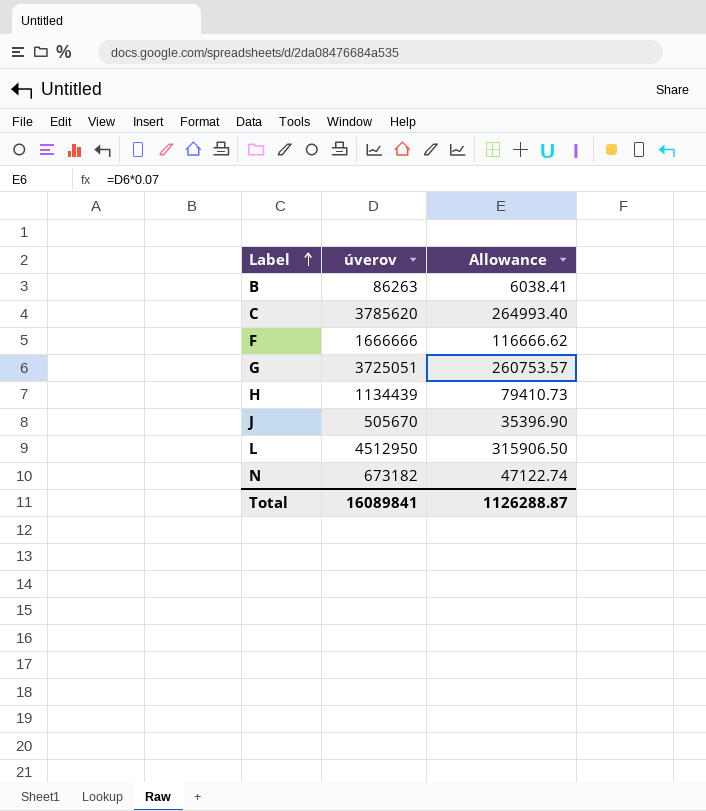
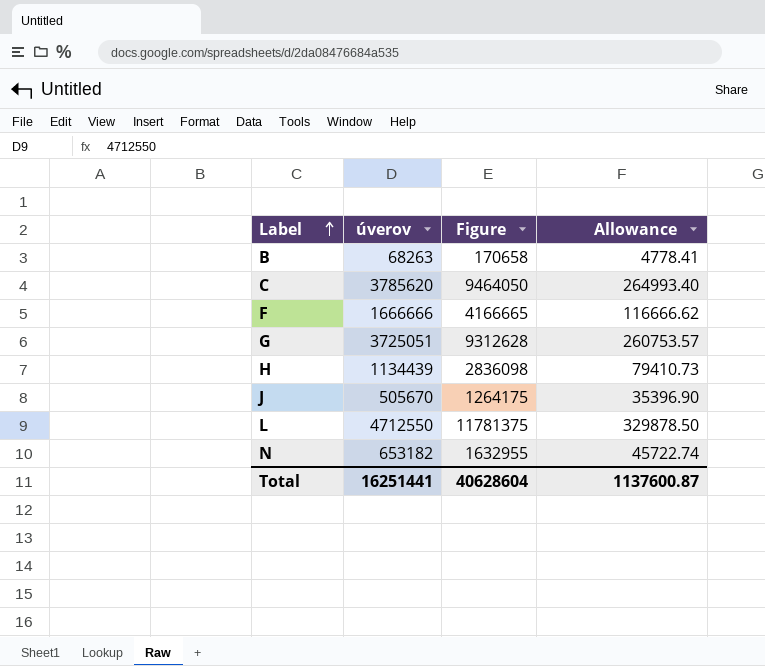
column Figure | formula: none -> [úverov] * 2.5
B | úverov: 86263 -> 68263
B | Allowance: 6038.41 -> 4778.41
L | úverov: 4512950 -> 4712550
L | Allowance: 315906.50 -> 329878.50
N | úverov: 673182 -> 653182
N | Allowance: 47122.74 -> 45722.74
Total | úverov: 16089841 -> 16251441
Total | Allowance: 1126288.87 -> 1137600.87

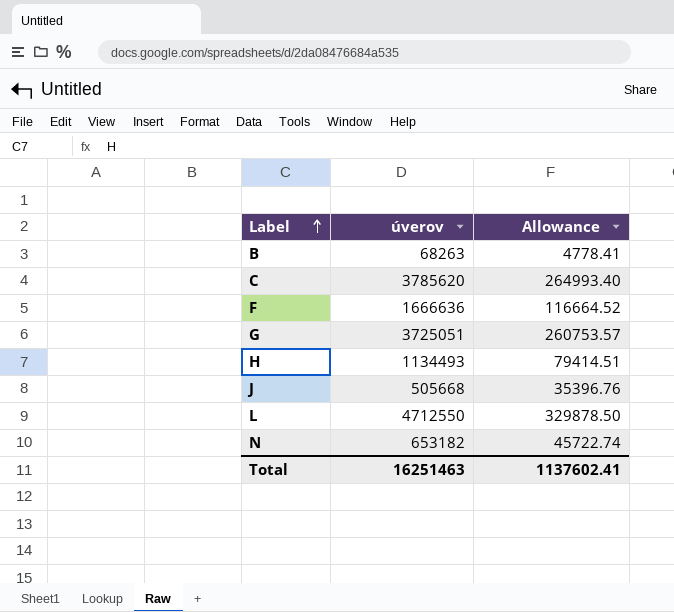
column Figure | formula: [úverov] * 2.5 -> none
F | úverov: 1666666 -> 1666636
F | Allowance: 116666.62 -> 116664.52
H | úverov: 1134439 -> 1134493
H | Allowance: 79410.73 -> 79414.51
J | úverov: 505670 -> 505668
J | Allowance: 35396.90 -> 35396.76
Total | úverov: 16251441 -> 16251463
Total | Allowance: 1137600.87 -> 1137602.41

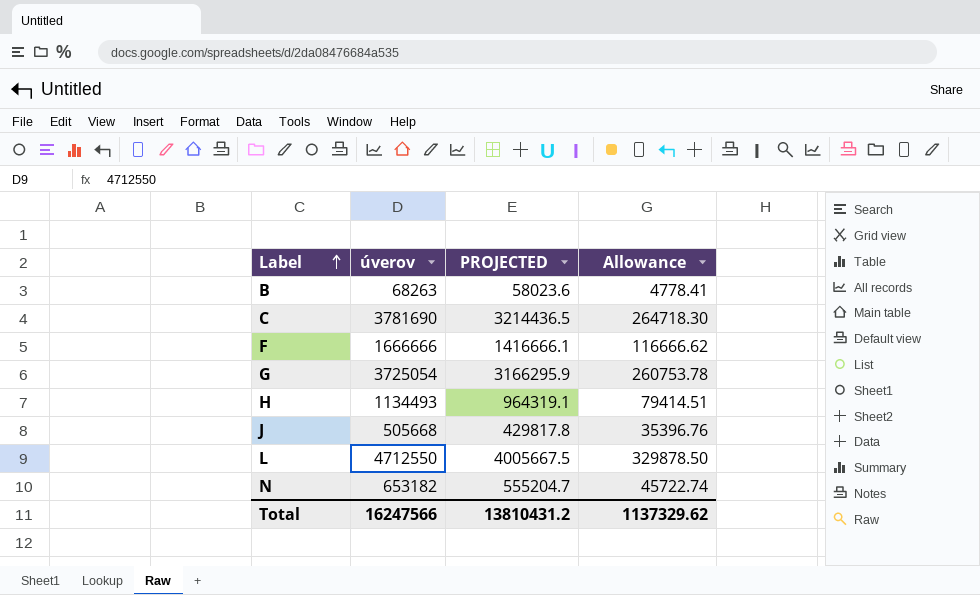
column PROJECTED | formula: none -> [úverov] * 0.85
C | úverov: 3785620 -> 3781690
C | Allowance: 264993.40 -> 264718.30
F | úverov: 1666636 -> 1666666
F | Allowance: 116664.52 -> 116666.62
G | úverov: 3725051 -> 3725054
G | Allowance: 260753.57 -> 260753.78
Total | úverov: 16251463 -> 16247566
Total | Allowance: 1137602.41 -> 1137329.62

